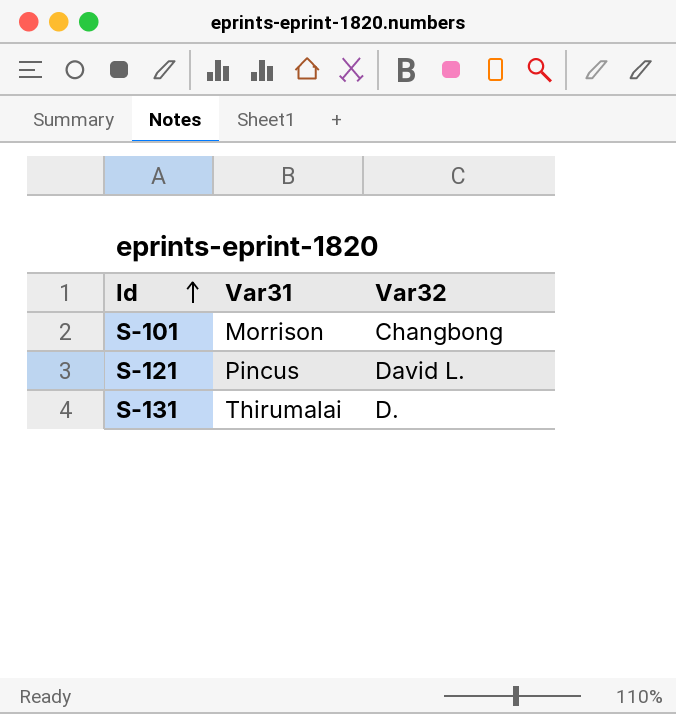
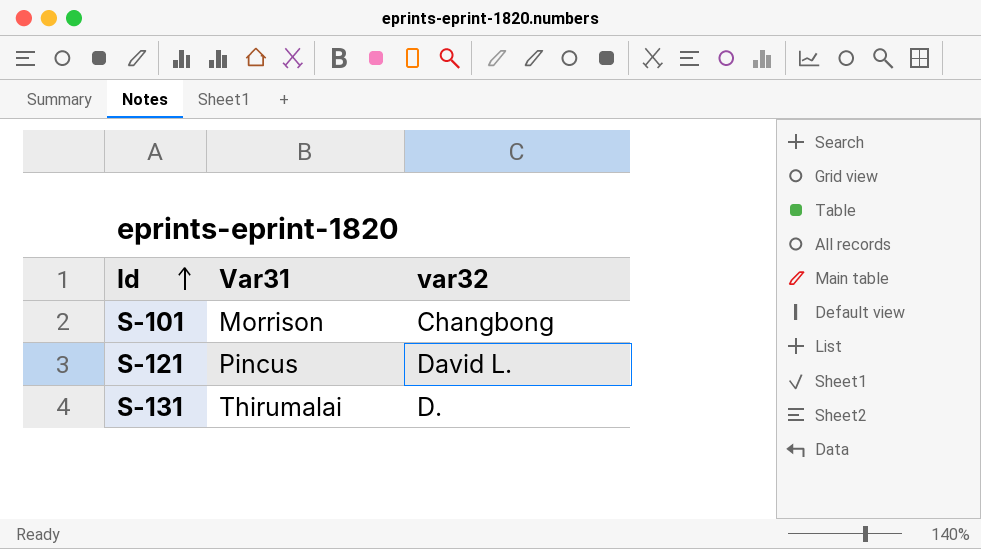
column name: Var32 -> var32

